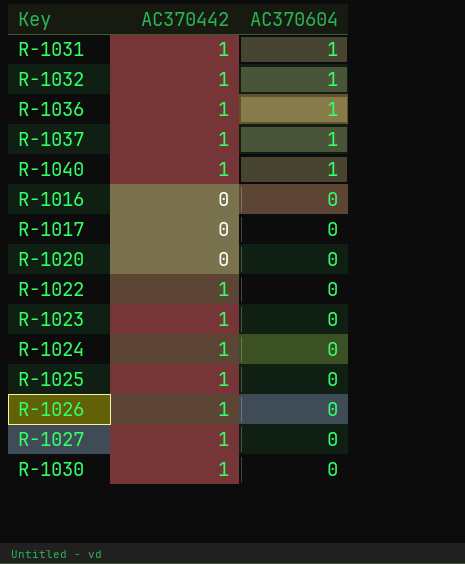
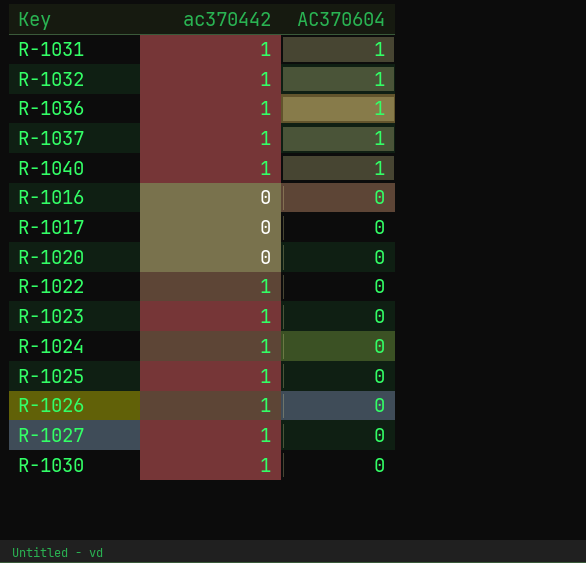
column name: AC370442 -> ac370442

